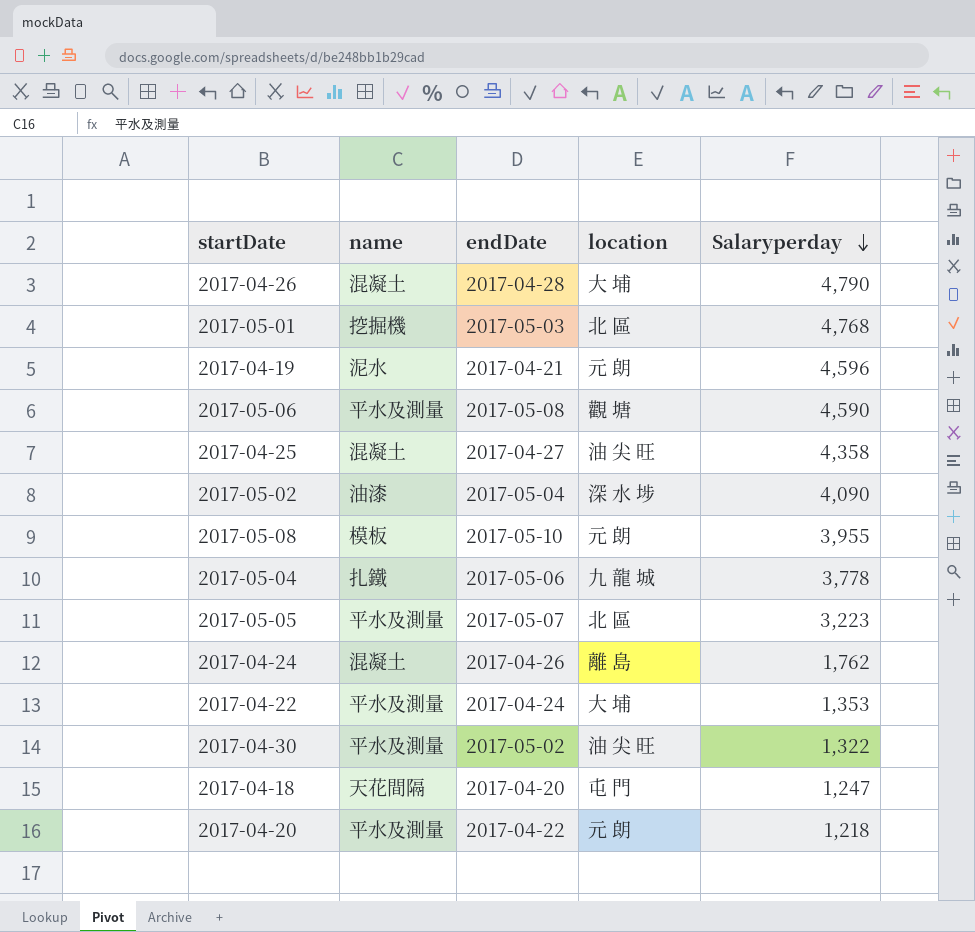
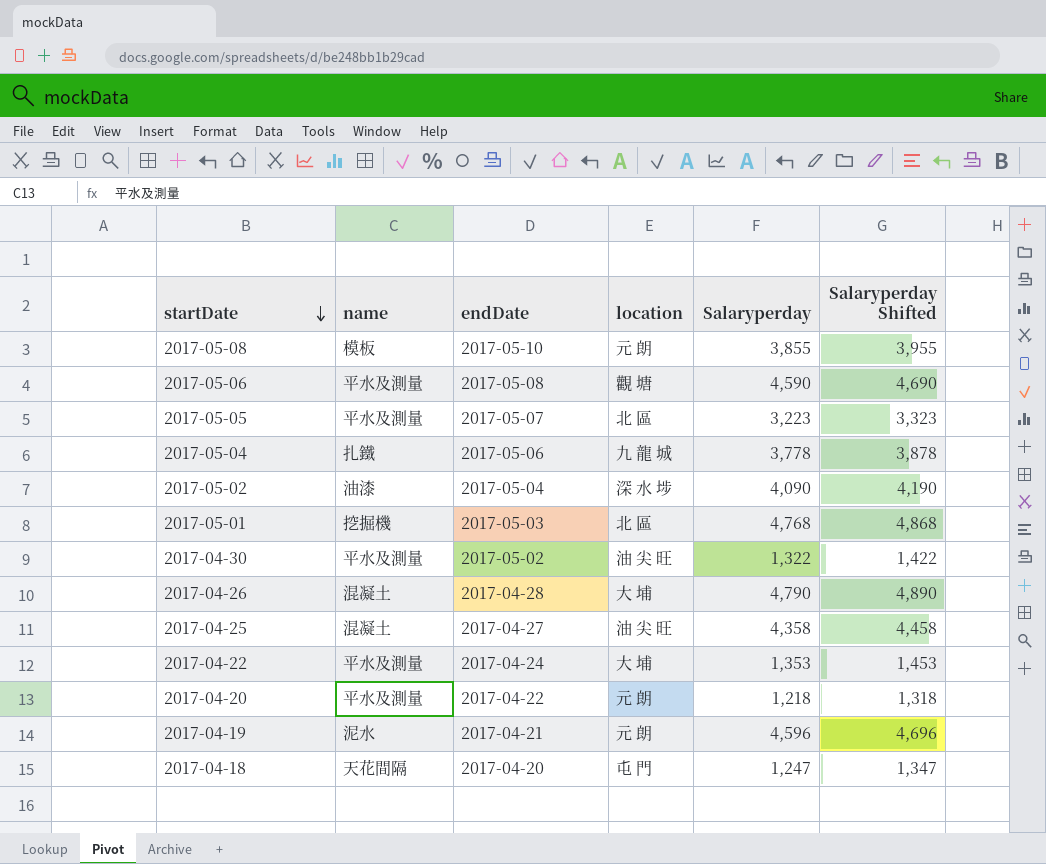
row order: Salaryperday descending -> startDate descending
column Salaryperday Shifted | formula: none -> [Salaryperday] + 100
row 2017-04-24: 混凝土 | 2017-04-26 | 離 島 | 1,762 -> none
2017-05-08 | Salaryperday: 3,955 -> 3,855

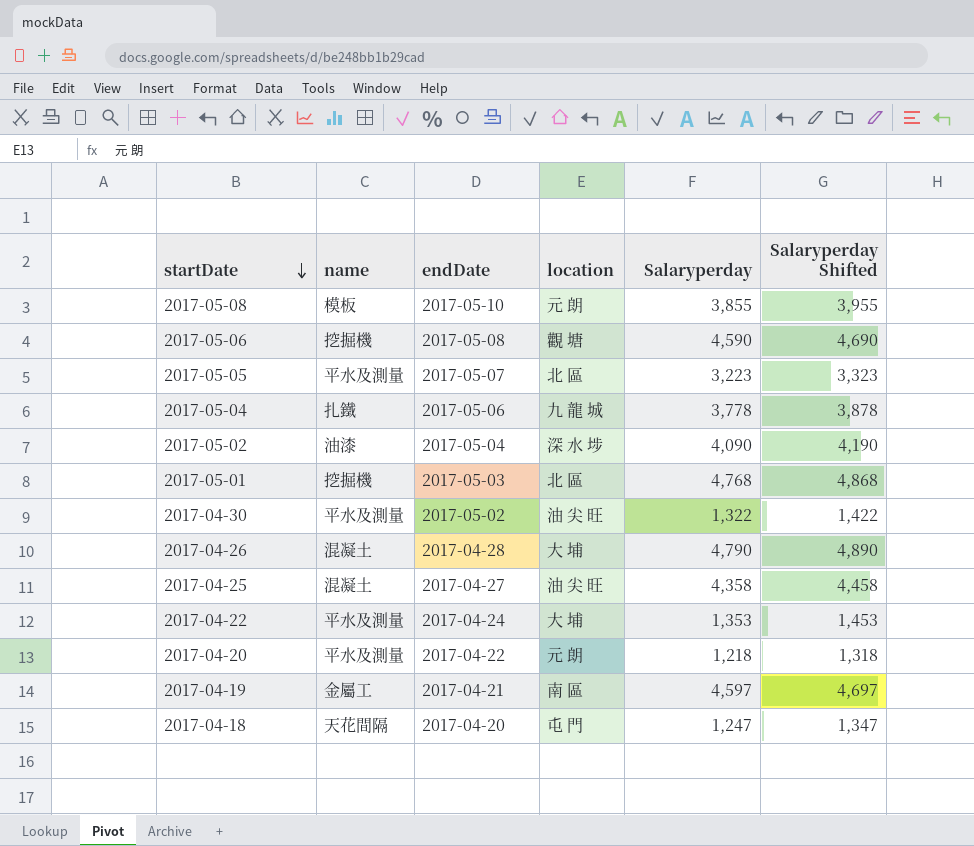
2017-05-06 | name: 平水及測量 -> 挖掘機
2017-04-19 | name: 泥水 -> 金屬工
2017-04-19 | location: 元 朗 -> 南 區
2017-04-19 | Salaryperday: 4,596 -> 4,597
2017-04-19 | Salaryperday Shifted: 4,696 -> 4,697

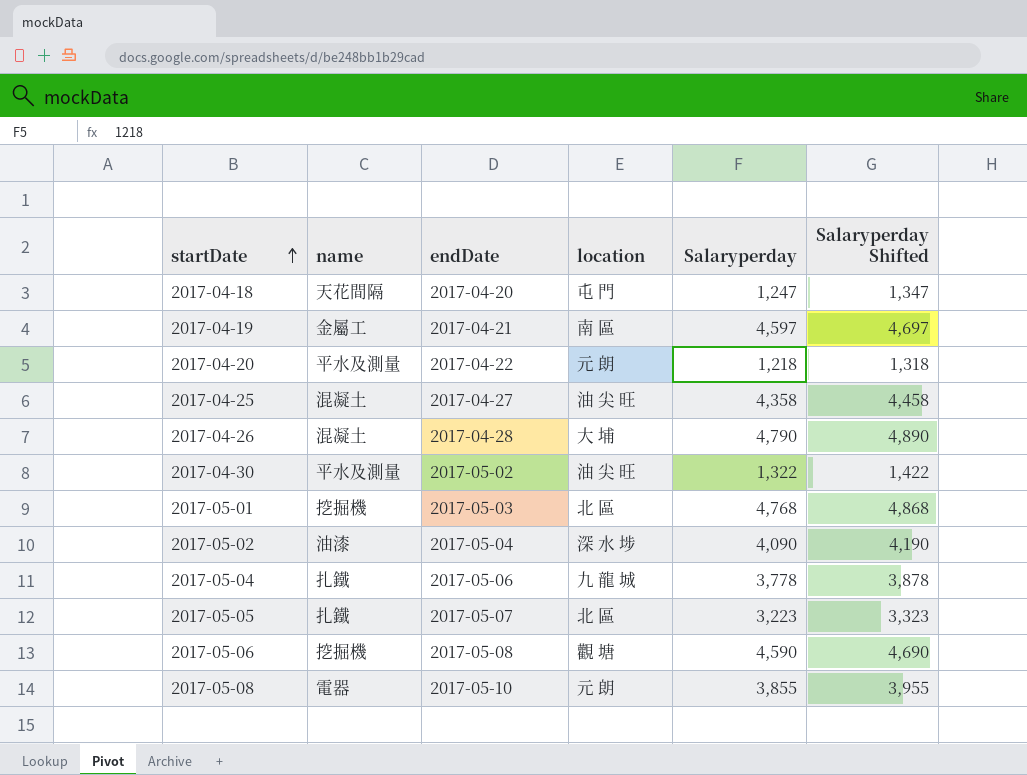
row order: startDate descending -> startDate ascending
row 2017-04-22: 平水及測量 | 2017-04-24 | 大 埔 | 1,353 | 1,453 -> none
2017-05-05 | name: 平水及測量 -> 扎鐵
2017-05-08 | name: 模板 -> 電器

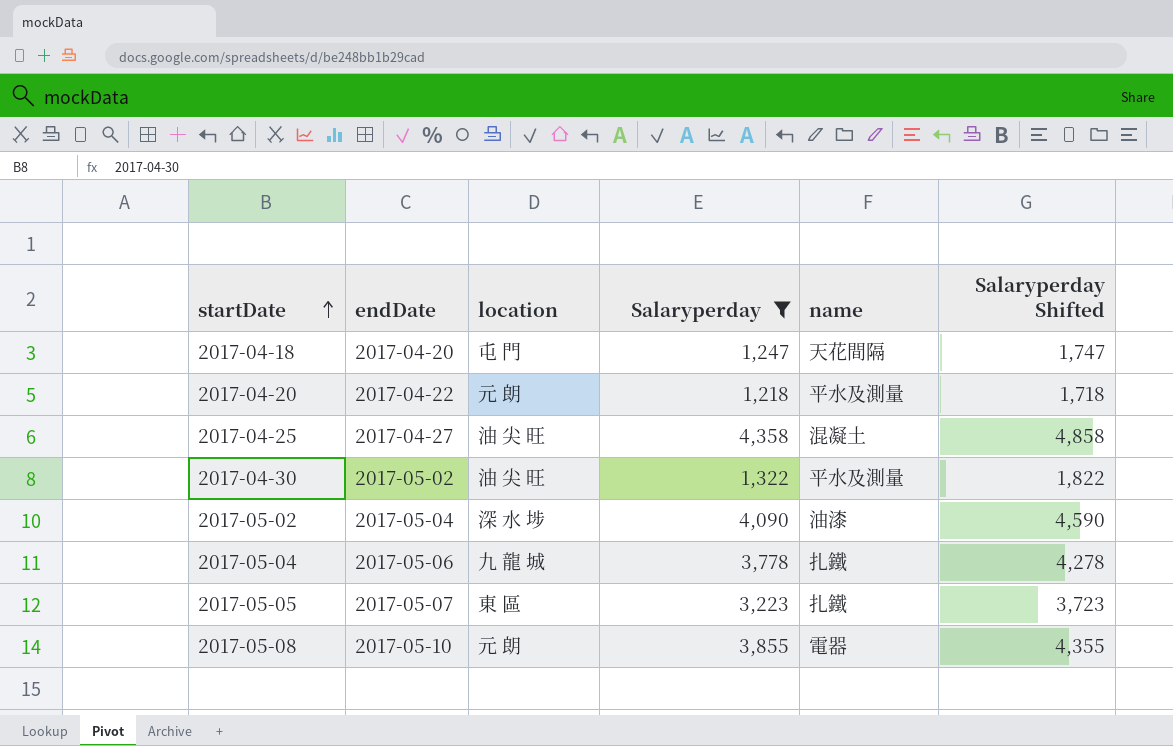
filter: none -> Salaryperday <= 4,358
column name | position: 2 -> 5
column Salaryperday Shifted | formula: [Salaryperday] + 100 -> [Salaryperday] + 500
2017-05-05 | location: 北 區 -> 東 區

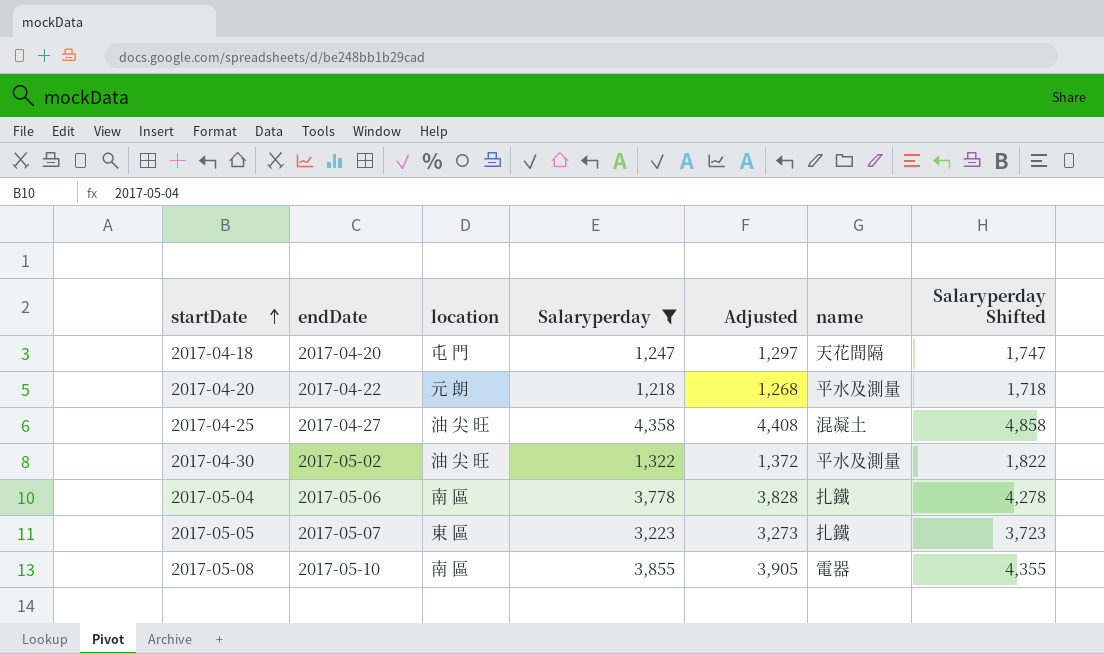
column Adjusted | formula: none -> [Salaryperday] + 50
row 2017-05-02: 2017-05-04 | 深 水 埗 | 4,090 | 油漆 | 4,590 -> none
2017-05-04 | location: 九 龍 城 -> 南 區
2017-05-08 | location: 元 朗 -> 南 區

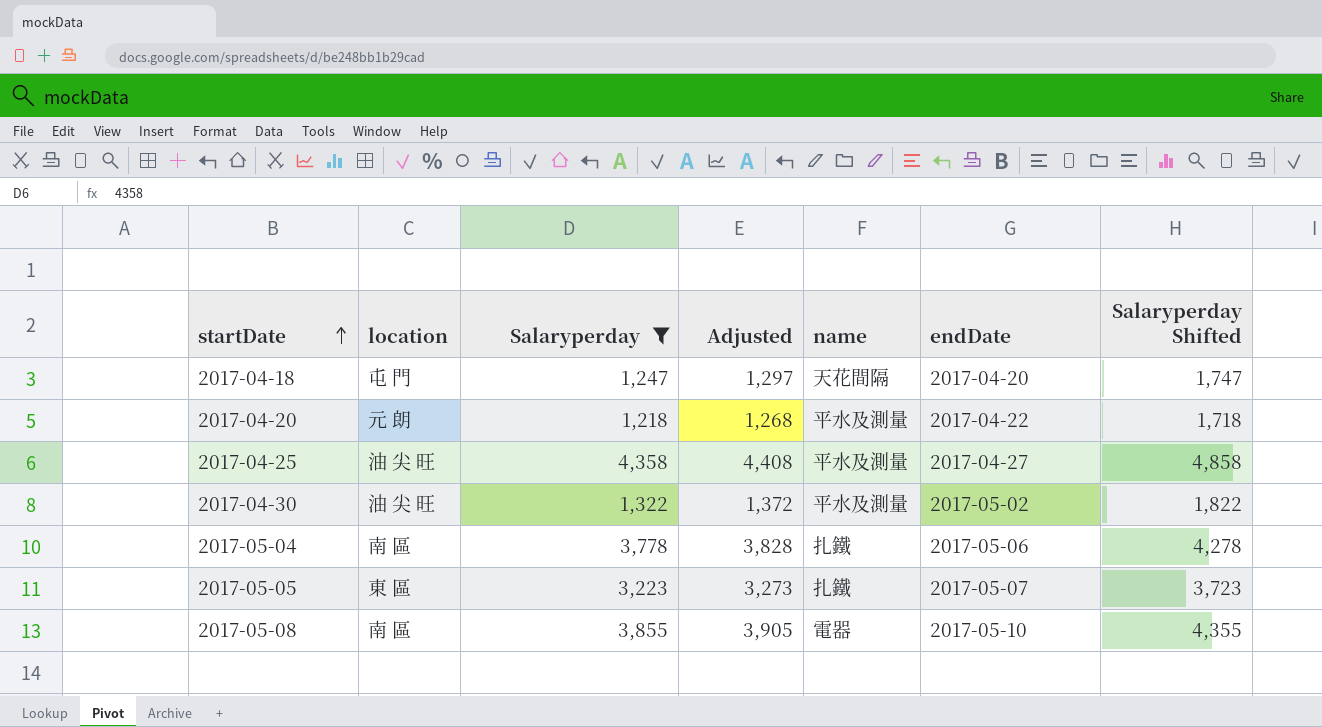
column endDate | position: 2 -> 6
2017-04-25 | name: 混凝土 -> 平水及測量

